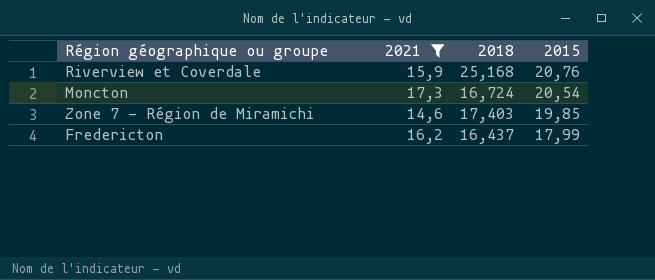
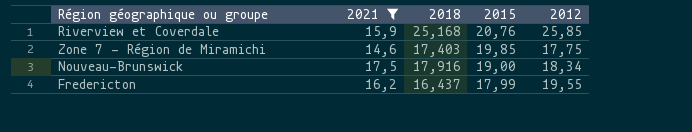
column 2012 | position: none -> 5
row Moncton: 17,3 | 16,724 | 20,54 -> none
row Nouveau-Brunswick: none -> 17,5 | 17,916 | 19,00 | 18,34

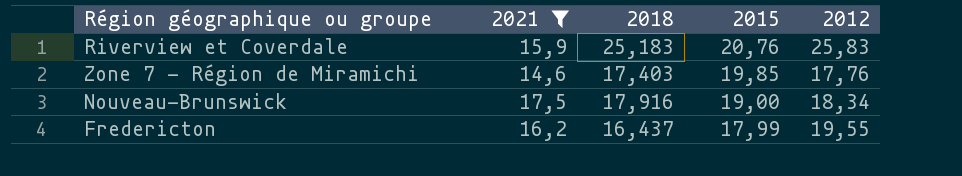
Riverview et Coverdale | 2018: 25,168 -> 25,183
Riverview et Coverdale | 2012: 25,85 -> 25,83
Zone 7 - Région de Miramichi | 2012: 17,75 -> 17,76

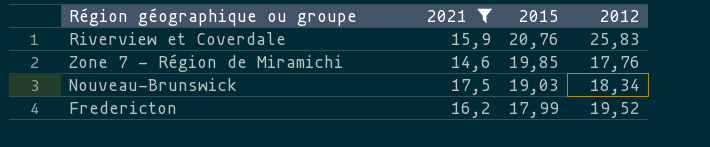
column 2018 | position: 3 -> none
Nouveau-Brunswick | 2015: 19,00 -> 19,03
Fredericton | 2012: 19,55 -> 19,52

